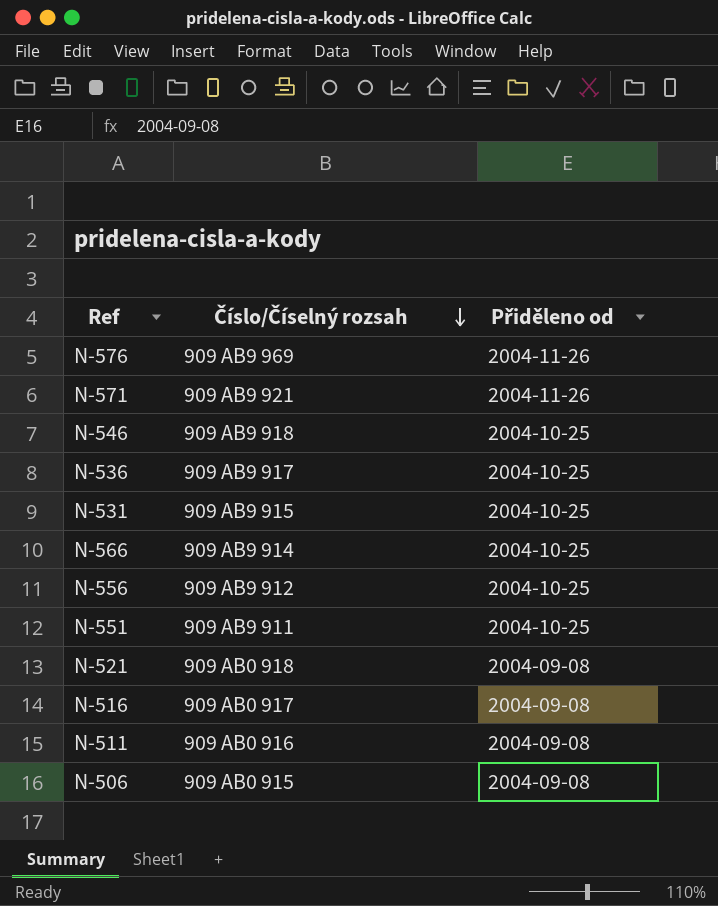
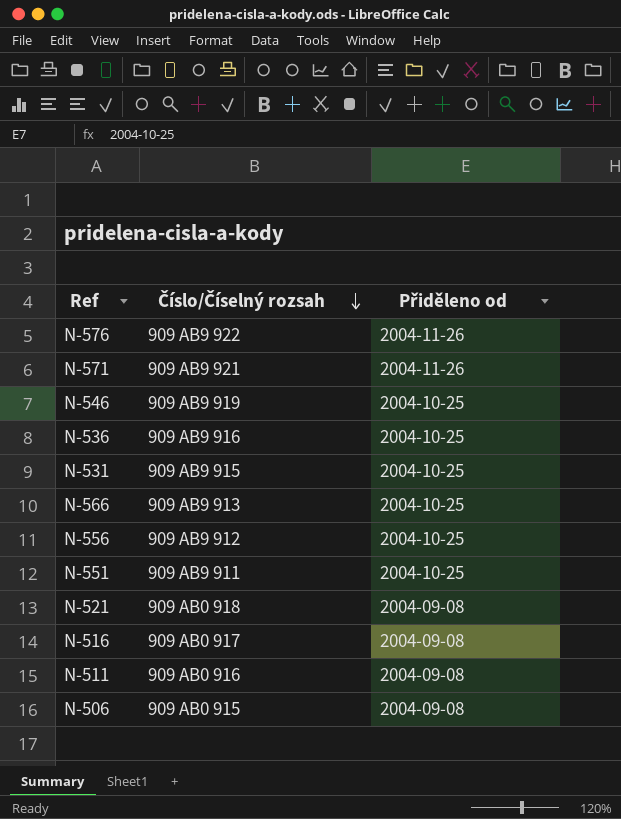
N-576 | Číslo/Číselný rozsah: 909 AB9 969 -> 909 AB9 922
N-546 | Číslo/Číselný rozsah: 909 AB9 918 -> 909 AB9 919
N-536 | Číslo/Číselný rozsah: 909 AB9 917 -> 909 AB9 916
N-566 | Číslo/Číselný rozsah: 909 AB9 914 -> 909 AB9 913

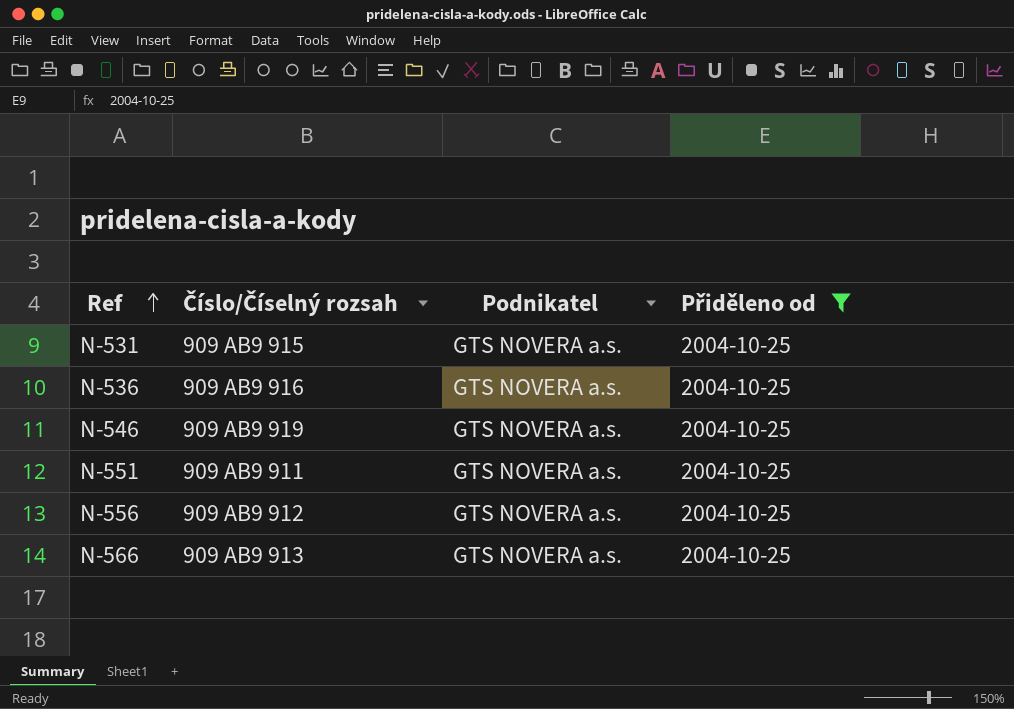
filter: none -> Přiděleno od = 2004-10-25
row order: Číslo/Číselný rozsah descending -> Ref ascending
column Podnikatel | position: none -> 3

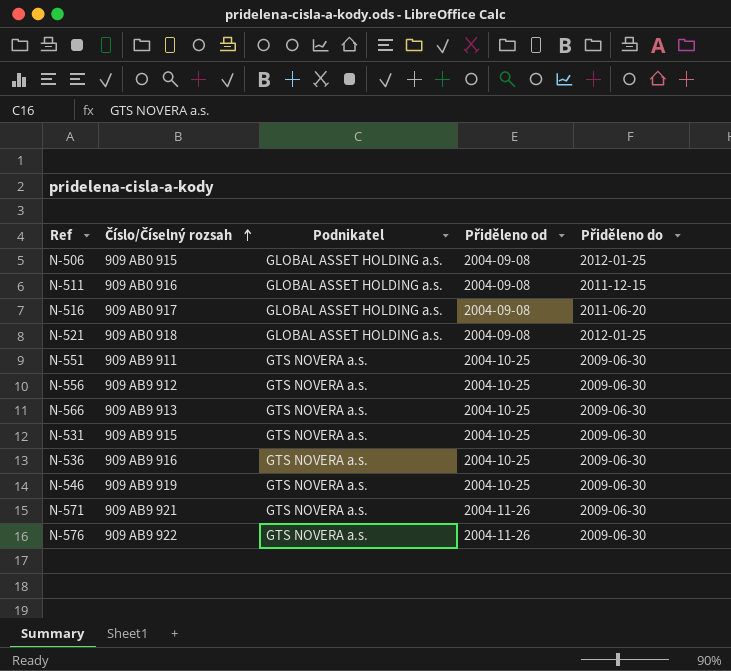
filter: Přiděleno od = 2004-10-25 -> none
row order: Ref ascending -> Číslo/Číselný rozsah ascending
column Přiděleno do | position: none -> 5

